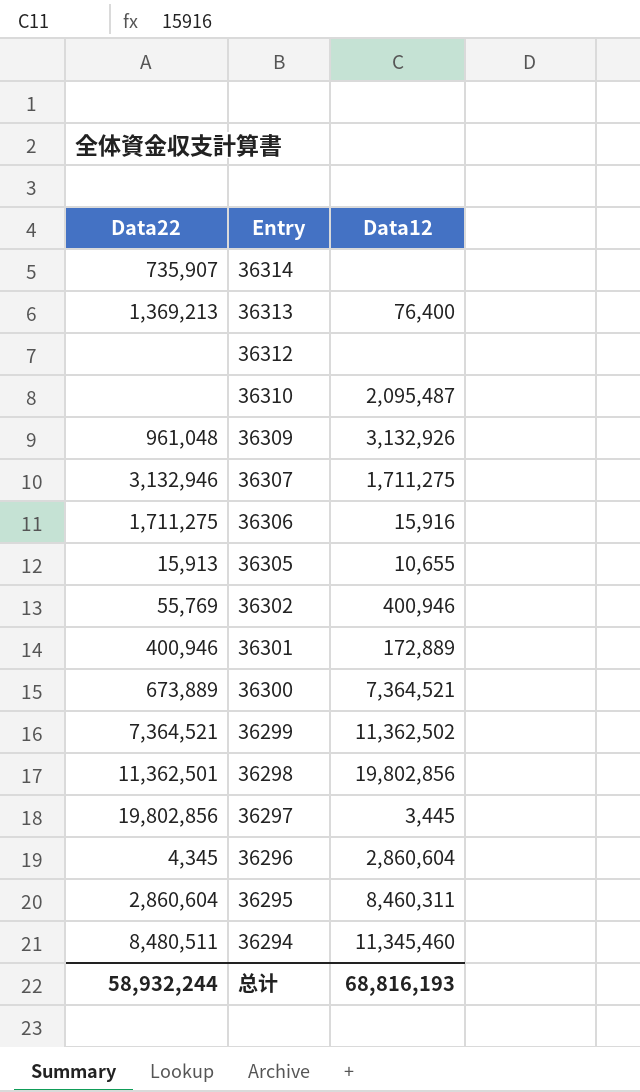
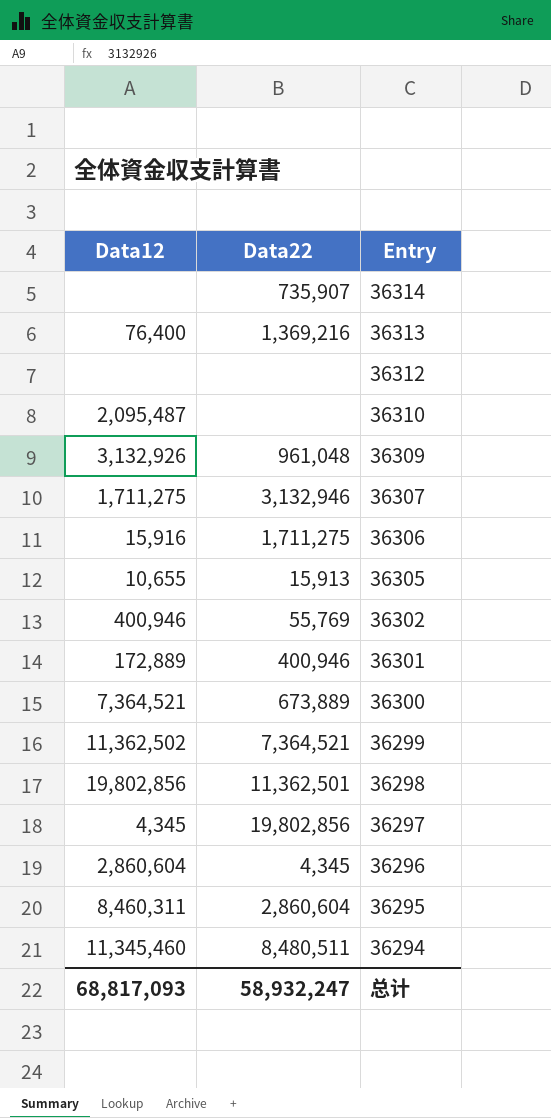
column Data12 | position: 3 -> 1
36313 | Data22: 1,369,213 -> 1,369,216
36297 | Data12: 3,445 -> 4,345
总计 | Data12: 68,816,193 -> 68,817,093
总计 | Data22: 58,932,244 -> 58,932,247

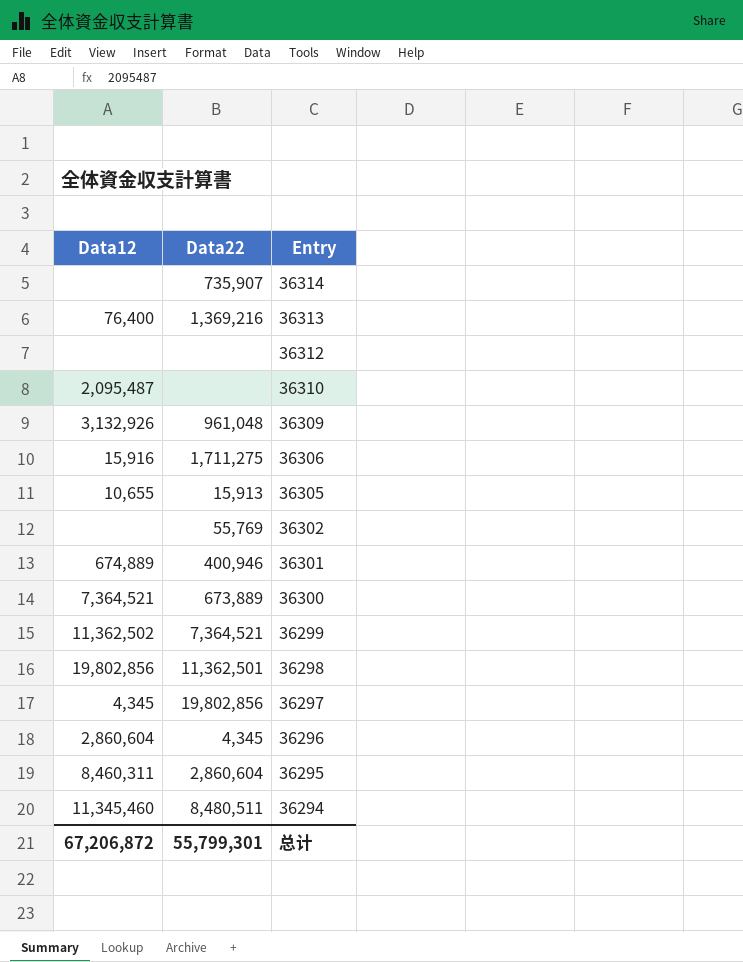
row 36307: 1,711,275 | 3,132,946 -> none
36302 | Data12: 400,946 -> none
36301 | Data12: 172,889 -> 674,889
总计 | Data12: 68,817,093 -> 67,206,872
总计 | Data22: 58,932,247 -> 55,799,301

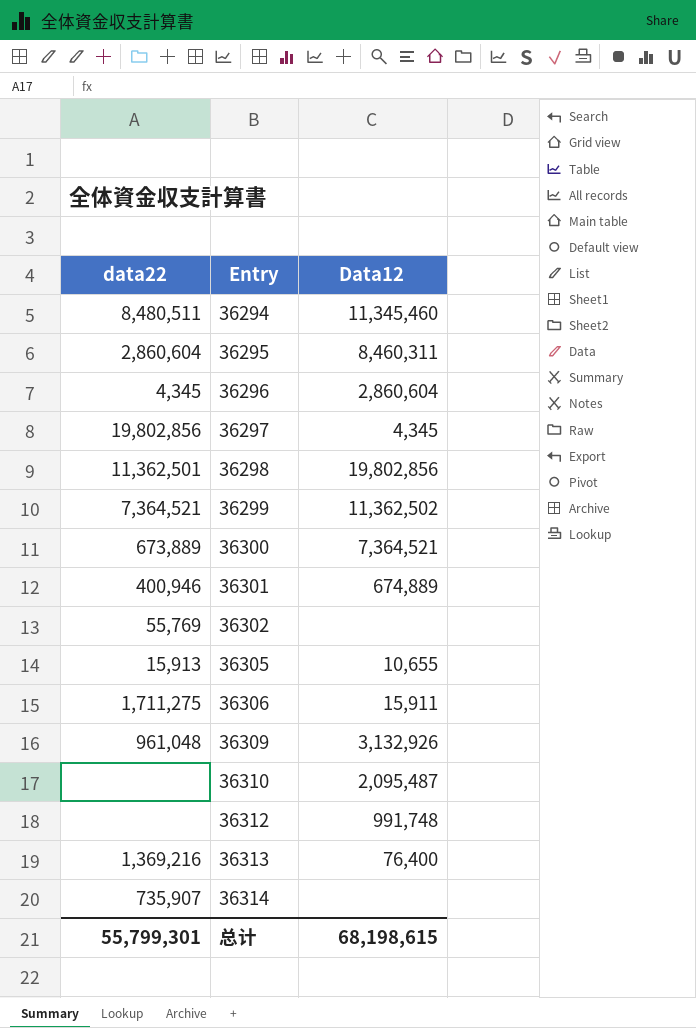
row order: Entry descending -> Entry ascending
column name: Data22 -> data22
column Data12 | position: 1 -> 3
36306 | Data12: 15,916 -> 15,911
36312 | Data12: none -> 991,748
总计 | Data12: 67,206,872 -> 68,198,615

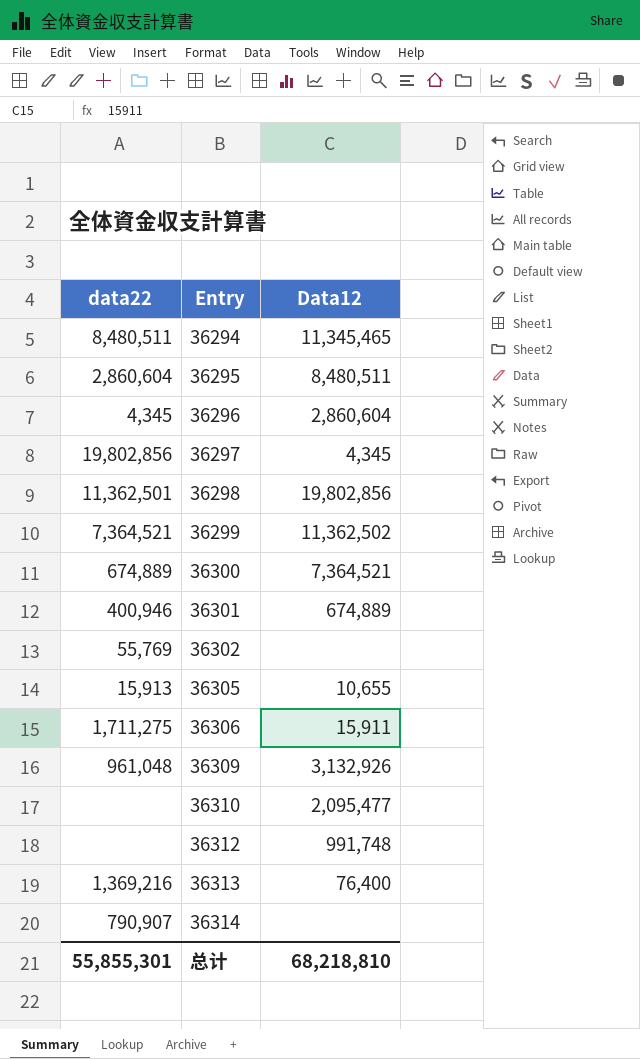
36294 | Data12: 11,345,460 -> 11,345,465
36295 | Data12: 8,460,311 -> 8,480,511
36300 | data22: 673,889 -> 674,889
36310 | Data12: 2,095,487 -> 2,095,477
36314 | data22: 735,907 -> 790,907
总计 | data22: 55,799,301 -> 55,855,301
总计 | Data12: 68,198,615 -> 68,218,810

